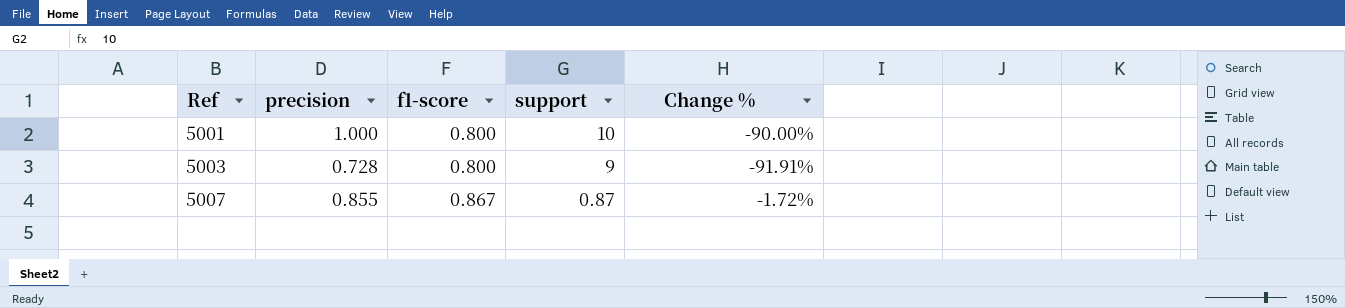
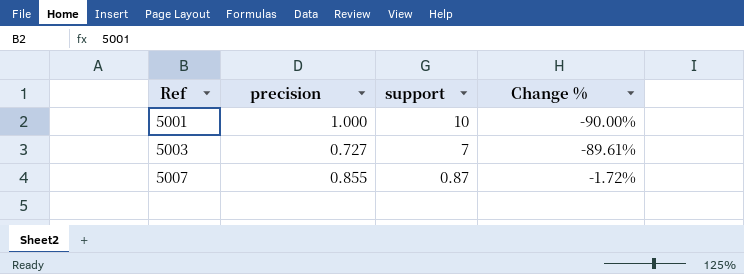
column f1-score | position: 3 -> none
5003 | precision: 0.728 -> 0.727
5003 | support: 9 -> 7
5003 | Change %: -91.91% -> -89.61%

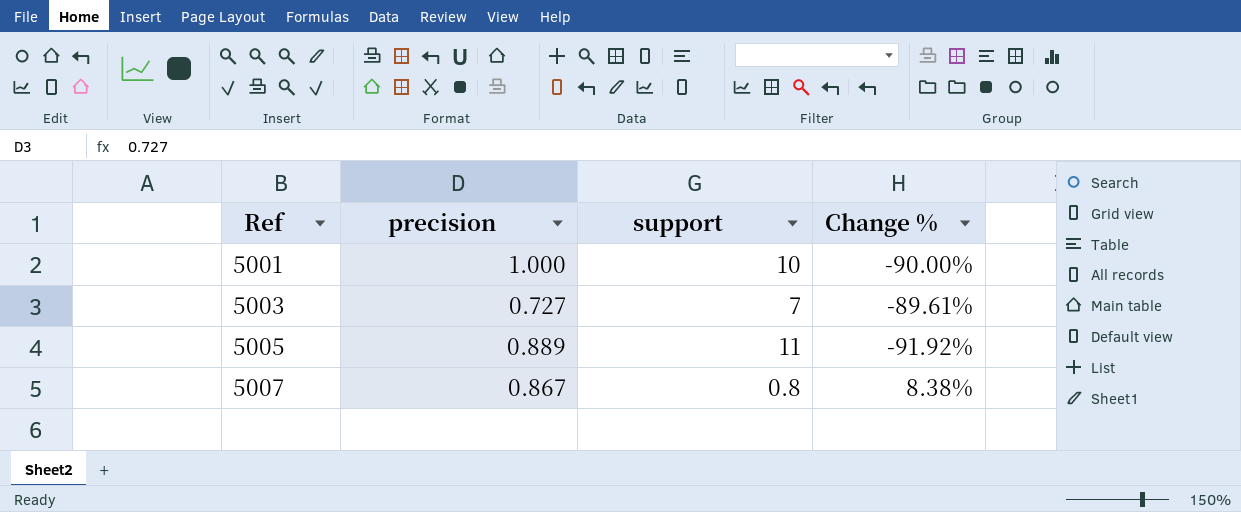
row 5005: none -> 0.889 | 11 | -91.92%
5007 | precision: 0.855 -> 0.867
5007 | support: 0.87 -> 0.8
5007 | Change %: -1.72% -> 8.38%

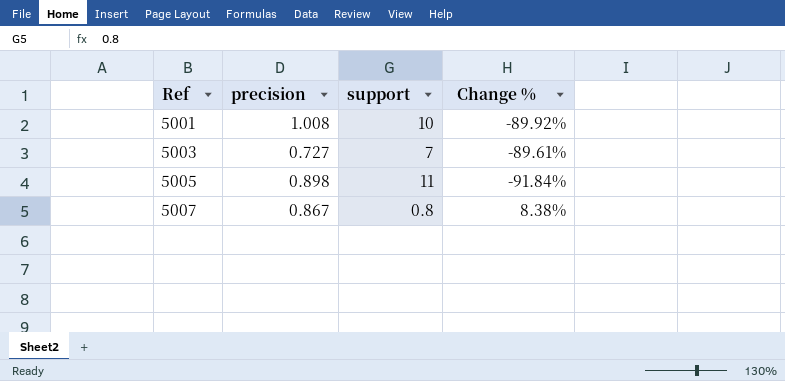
5001 | precision: 1.000 -> 1.008
5001 | Change %: -90.00% -> -89.92%
5005 | precision: 0.889 -> 0.898
5005 | Change %: -91.92% -> -91.84%

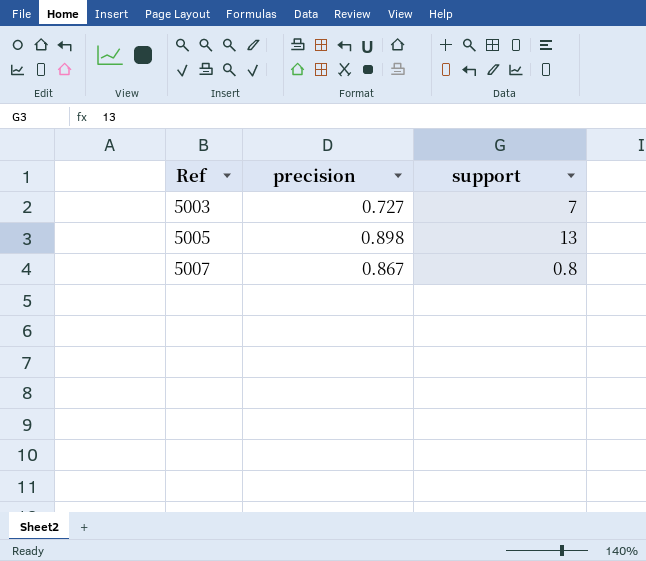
column Change % | formula: ([precision] - [support]) / [support] -> none
row 5001: 1.008 | 10 | -89.92% -> none
5005 | support: 11 -> 13

